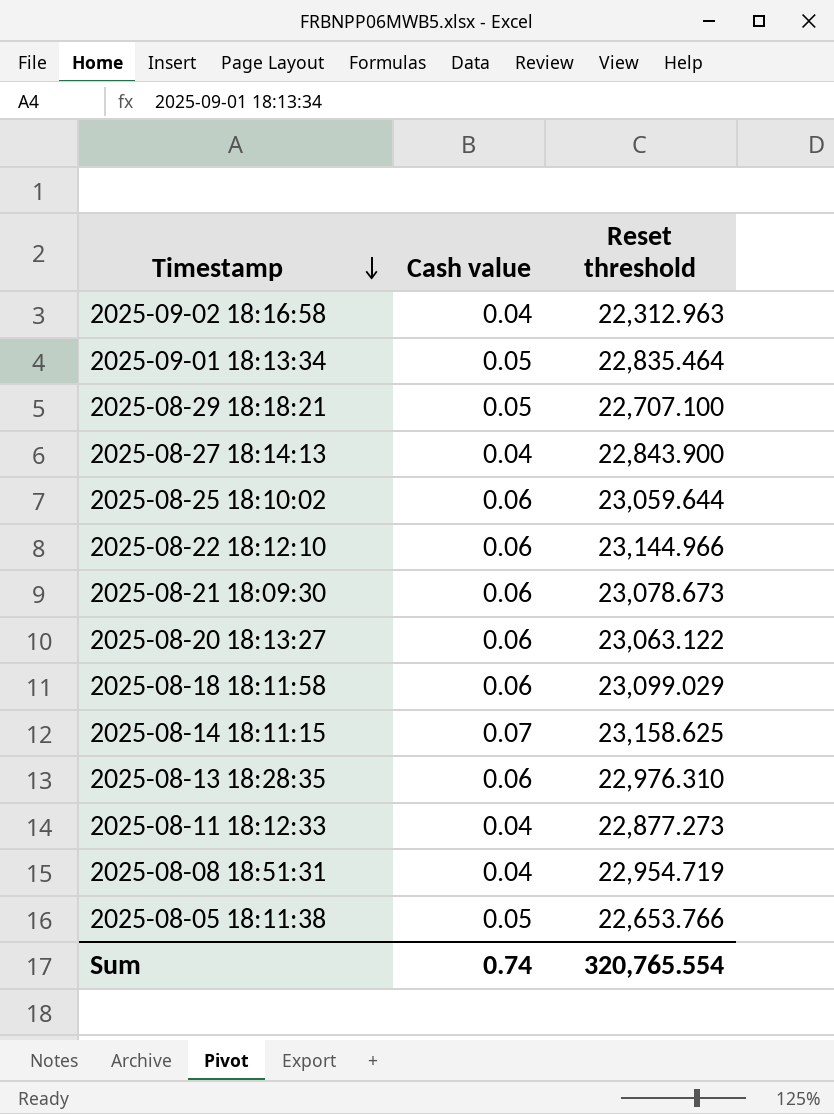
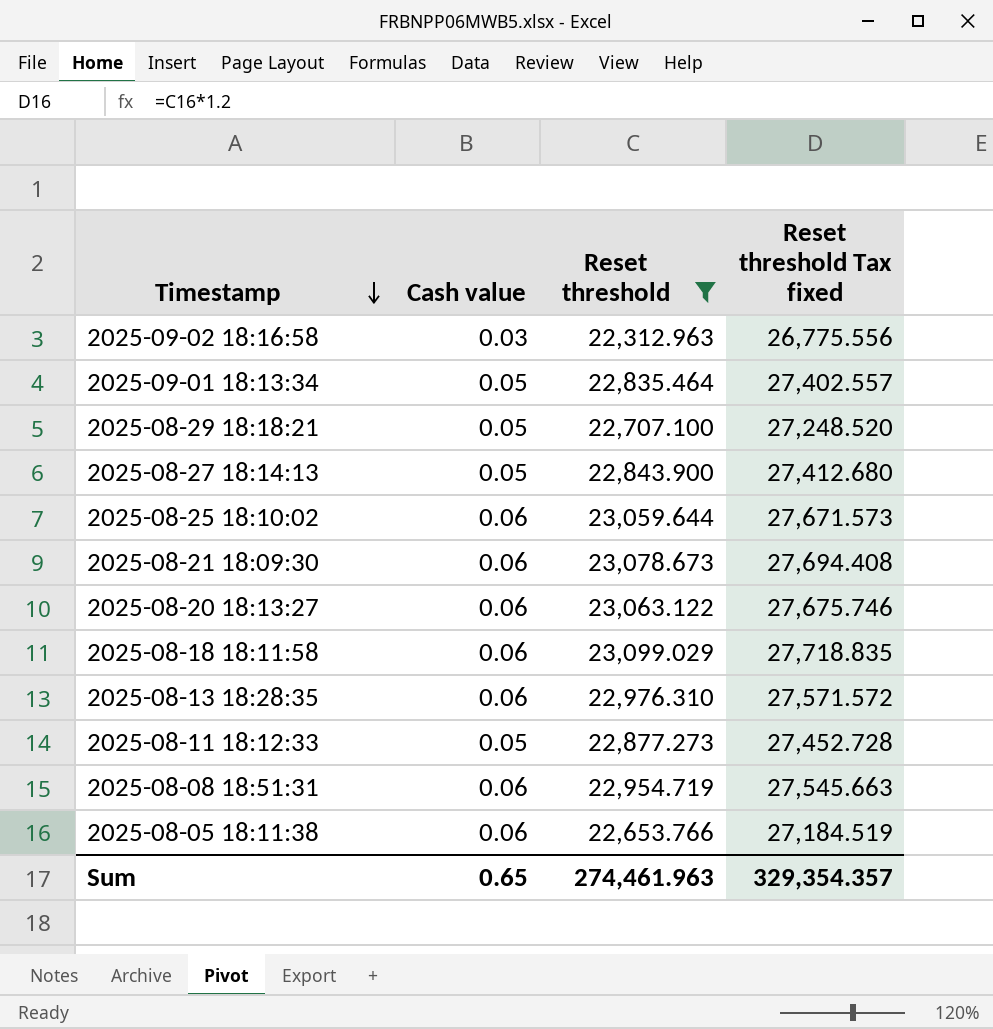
filter: none -> Reset threshold <= 23,099.029
column Reset threshold Tax fixed | formula: none -> [Reset threshold] * 1.2
2025-09-02 18:16:58 | Cash value: 0.04 -> 0.03
2025-08-27 18:14:13 | Cash value: 0.04 -> 0.05
2025-08-11 18:12:33 | Cash value: 0.04 -> 0.05
2025-08-08 18:51:31 | Cash value: 0.04 -> 0.06
2025-08-05 18:11:38 | Cash value: 0.05 -> 0.06
Sum | Cash value: 0.74 -> 0.65
Sum | Reset threshold: 320,765.554 -> 274,461.963

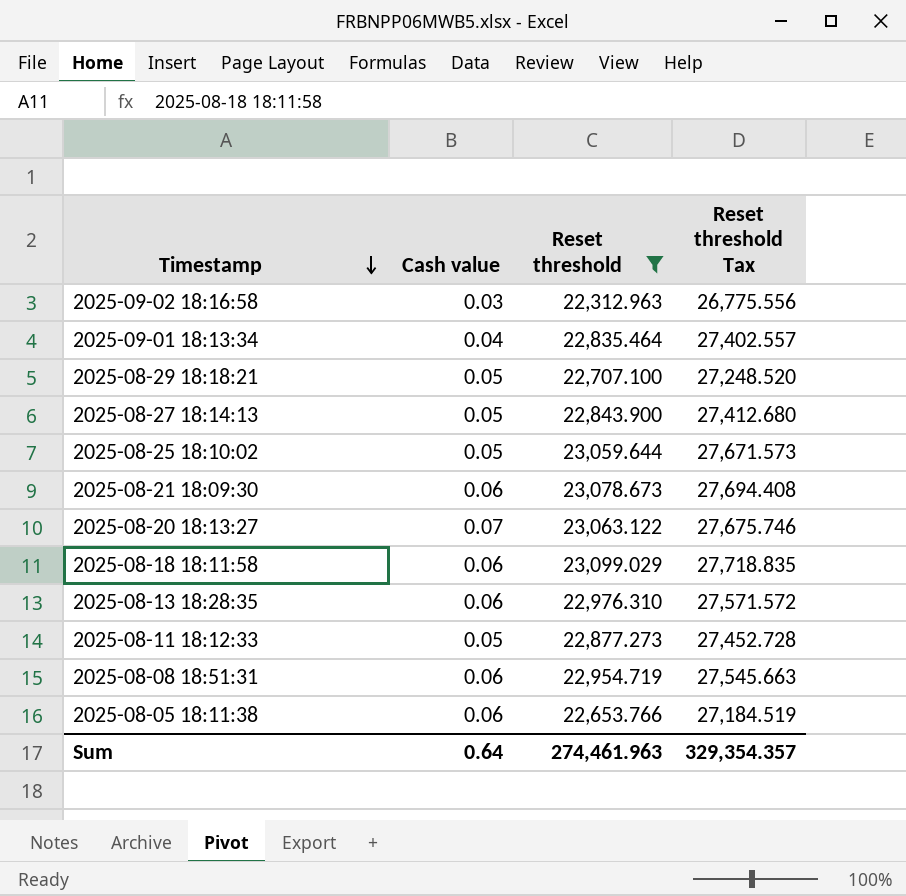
column name: Reset threshold Tax fixed -> Reset threshold Tax
2025-09-01 18:13:34 | Cash value: 0.05 -> 0.04
2025-08-25 18:10:02 | Cash value: 0.06 -> 0.05
2025-08-20 18:13:27 | Cash value: 0.06 -> 0.07
Sum | Cash value: 0.65 -> 0.64

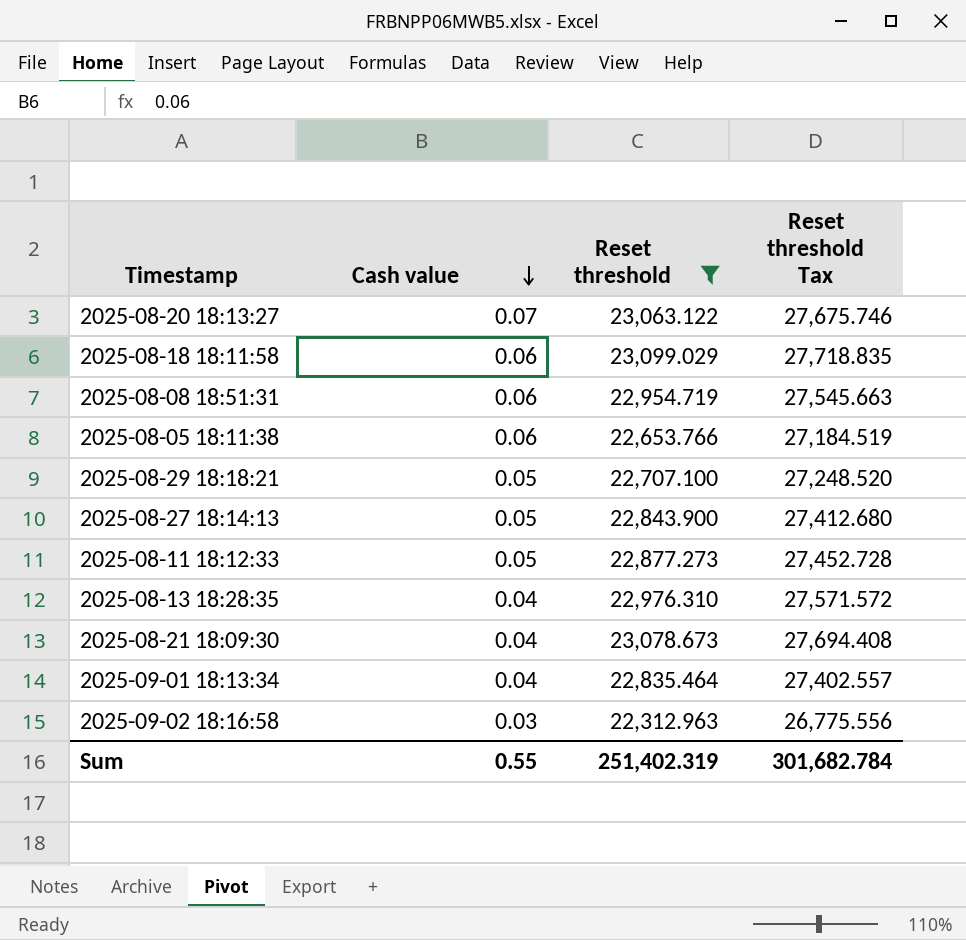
row order: Timestamp descending -> Cash value descending
row 2025-08-25 18:10:02: 0.05 | 23,059.644 | 27,671.573 -> none
2025-08-13 18:28:35 | Cash value: 0.06 -> 0.04
2025-08-21 18:09:30 | Cash value: 0.06 -> 0.04
Sum | Cash value: 0.64 -> 0.55
Sum | Reset threshold: 274,461.963 -> 251,402.319
Sum | Reset threshold Tax: 329,354.357 -> 301,682.784

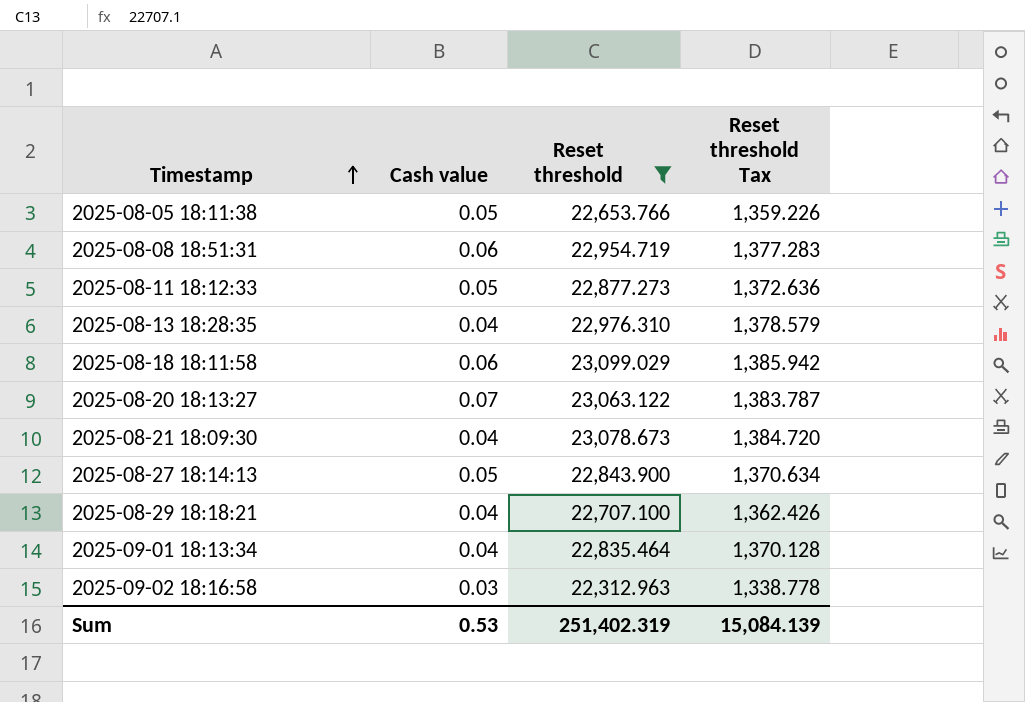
row order: Cash value descending -> Timestamp ascending
column Reset threshold Tax | formula: [Reset threshold] * 1.2 -> [Reset threshold] * 0.06
2025-08-05 18:11:38 | Cash value: 0.06 -> 0.05
2025-08-29 18:18:21 | Cash value: 0.05 -> 0.04
Sum | Cash value: 0.55 -> 0.53
Sum | Reset threshold Tax: 301,682.784 -> 15,084.139

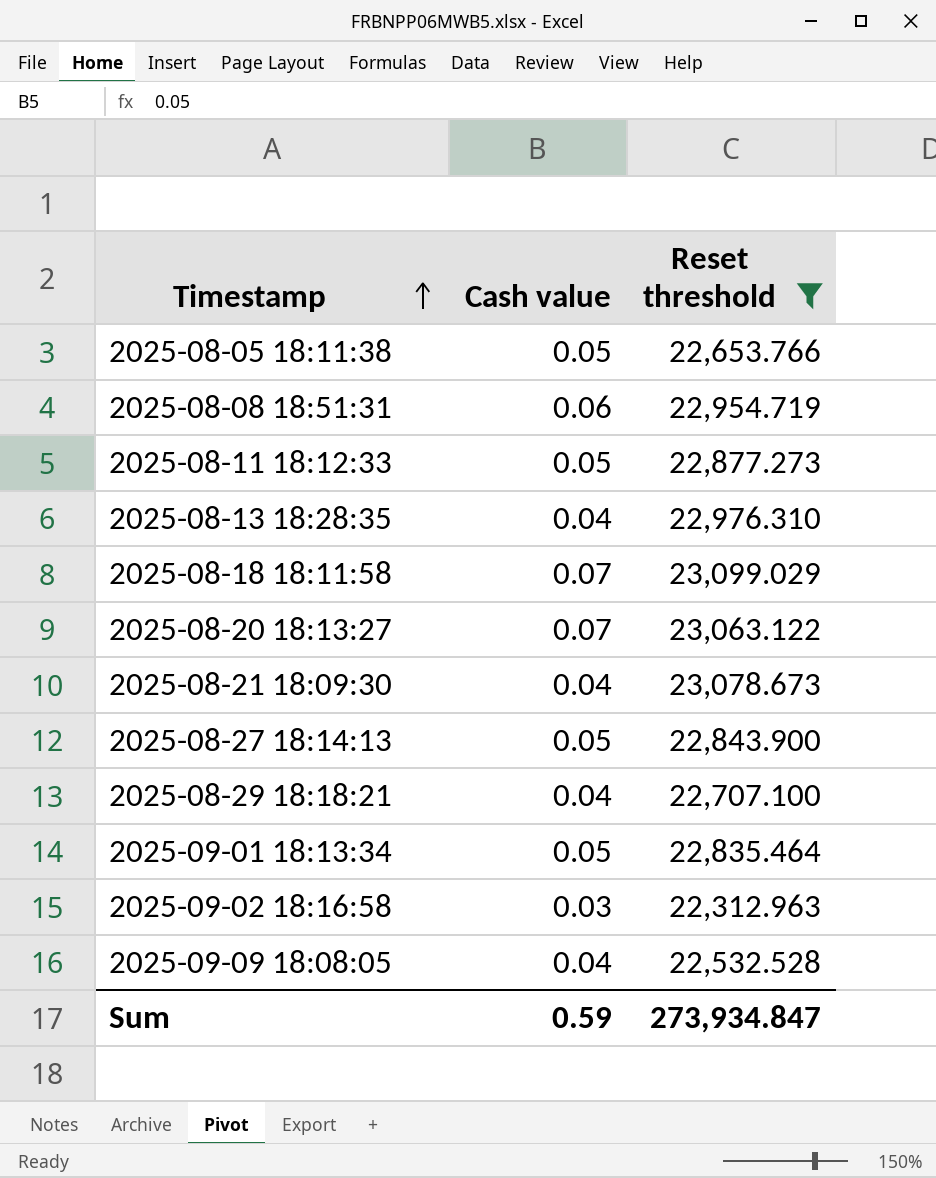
column Reset threshold Tax | formula: [Reset threshold] * 0.06 -> none
2025-08-18 18:11:58 | Cash value: 0.06 -> 0.07
2025-09-01 18:13:34 | Cash value: 0.04 -> 0.05
row 2025-09-09 18:08:05: none -> 0.04 | 22,532.528
Sum | Cash value: 0.53 -> 0.59
Sum | Reset threshold: 251,402.319 -> 273,934.847

